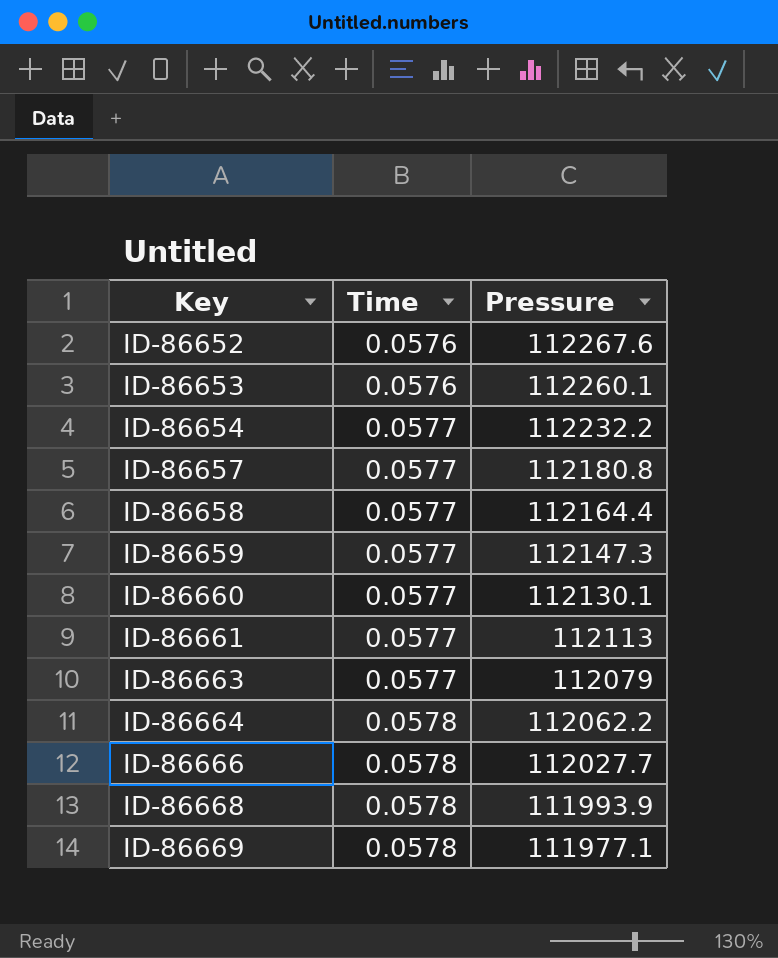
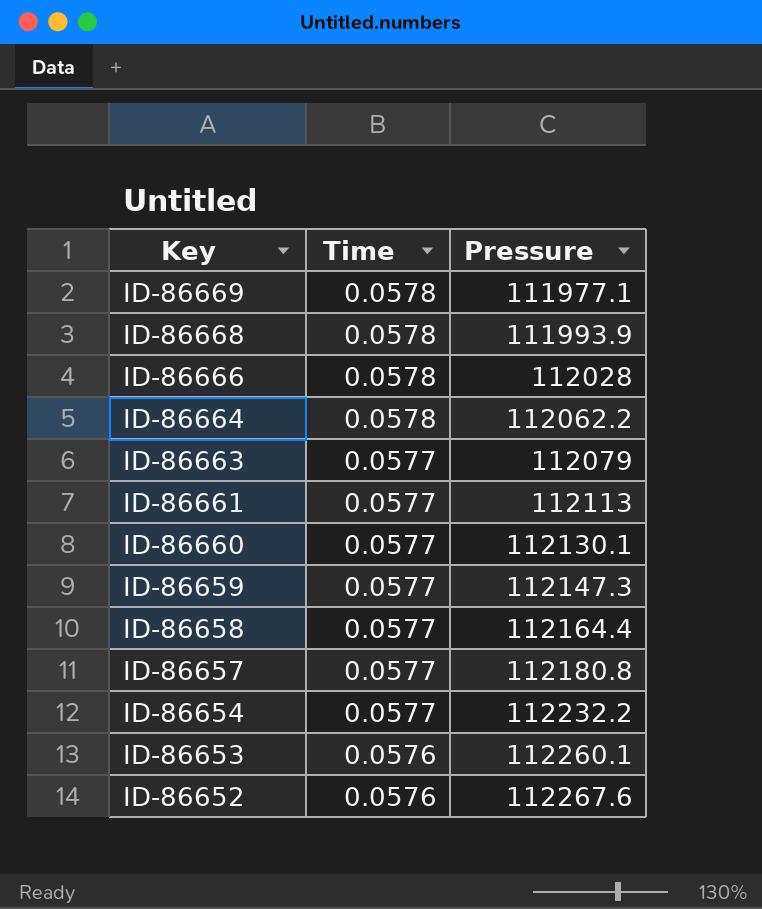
row order: Key ascending -> Key descending
ID-86666 | Pressure: 112027.7 -> 112028

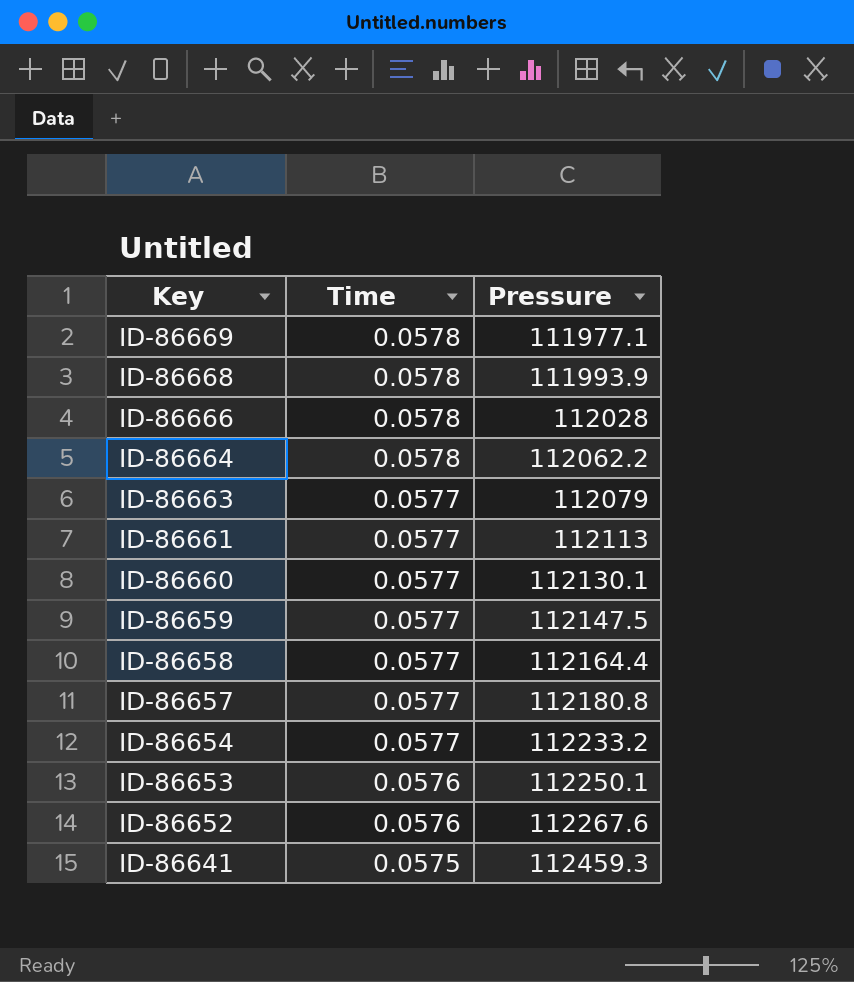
ID-86659 | Pressure: 112147.3 -> 112147.5
ID-86654 | Pressure: 112232.2 -> 112233.2
ID-86653 | Pressure: 112260.1 -> 112250.1
row ID-86641: none -> 0.0575 | 112459.3

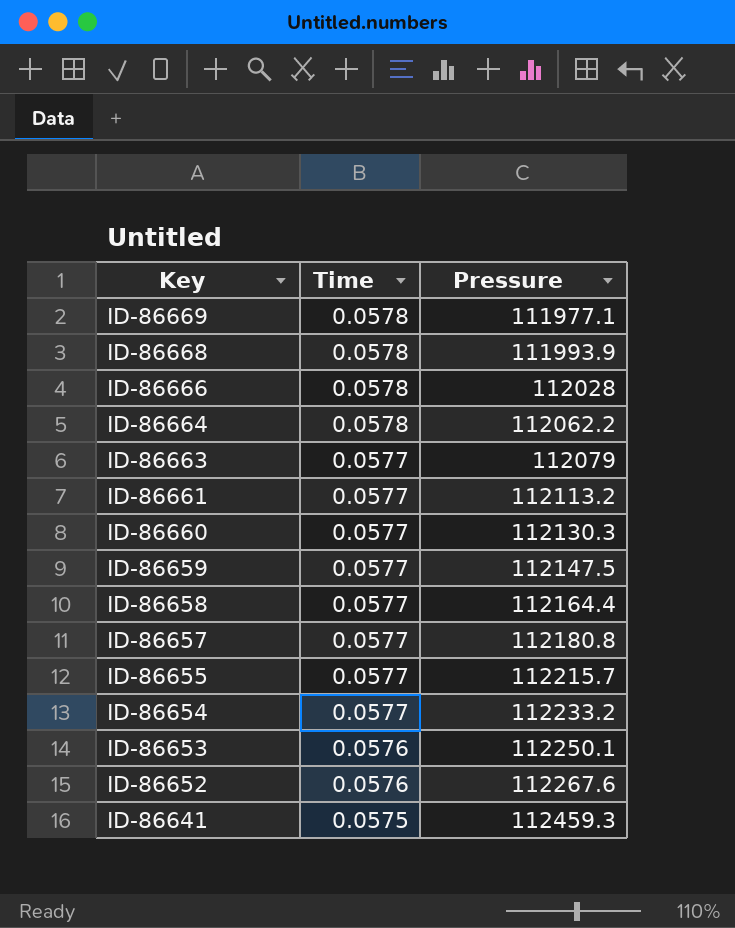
ID-86661 | Pressure: 112113 -> 112113.2
ID-86660 | Pressure: 112130.1 -> 112130.3
row ID-86655: none -> 0.0577 | 112215.7

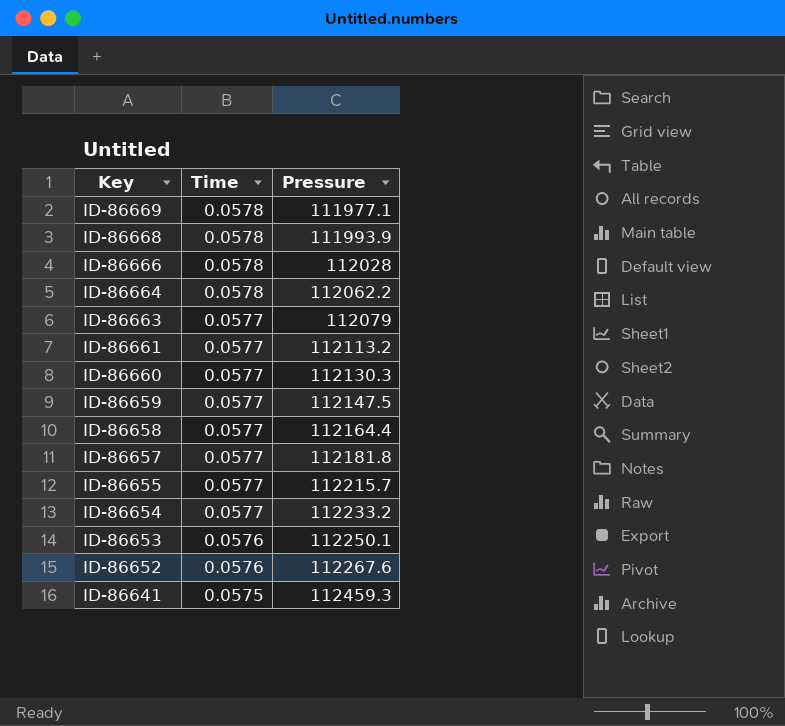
ID-86657 | Pressure: 112180.8 -> 112181.8

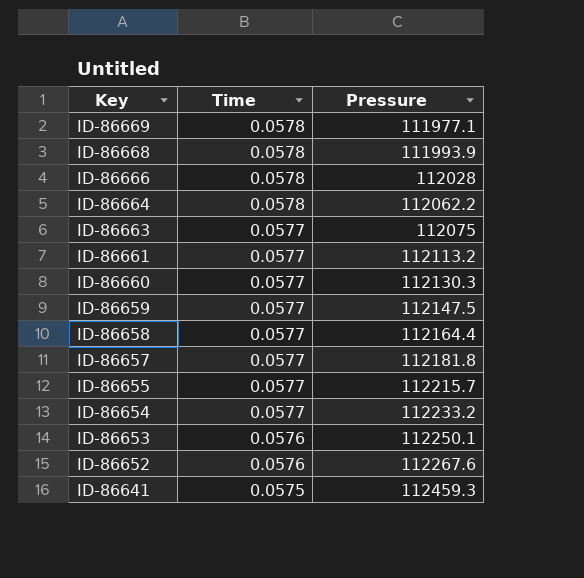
ID-86663 | Pressure: 112079 -> 112075

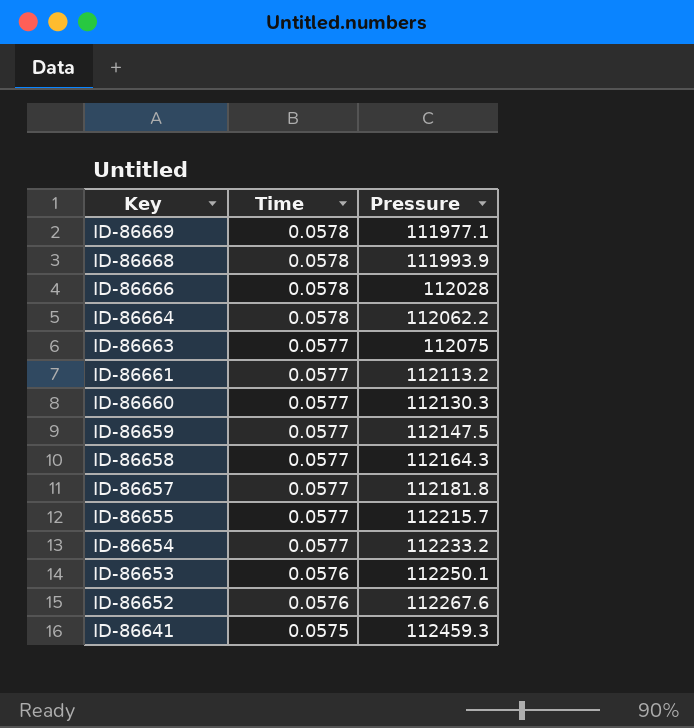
ID-86658 | Pressure: 112164.4 -> 112164.3

